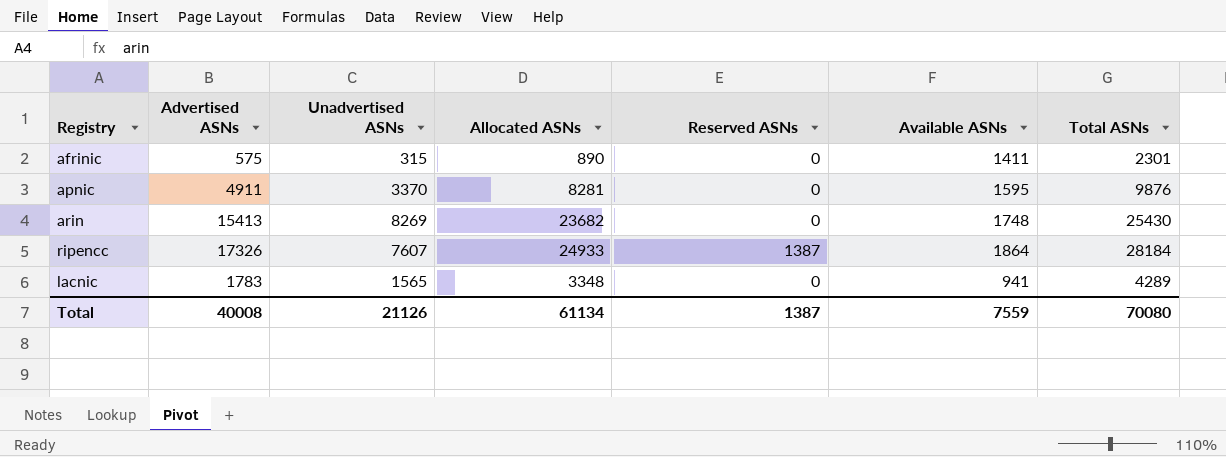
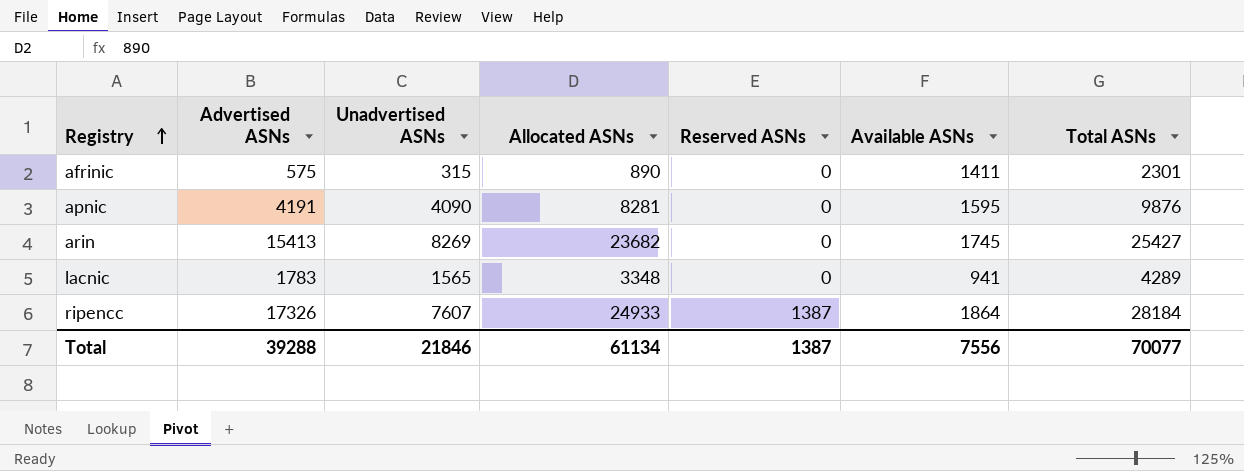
row order: none -> Registry ascending
apnic | Advertised ASNs: 4911 -> 4191
apnic | Unadvertised ASNs: 3370 -> 4090
arin | Available ASNs: 1748 -> 1745
arin | Total ASNs: 25430 -> 25427
Total | Advertised ASNs: 40008 -> 39288
Total | Unadvertised ASNs: 21126 -> 21846
Total | Available ASNs: 7559 -> 7556
Total | Total ASNs: 70080 -> 70077

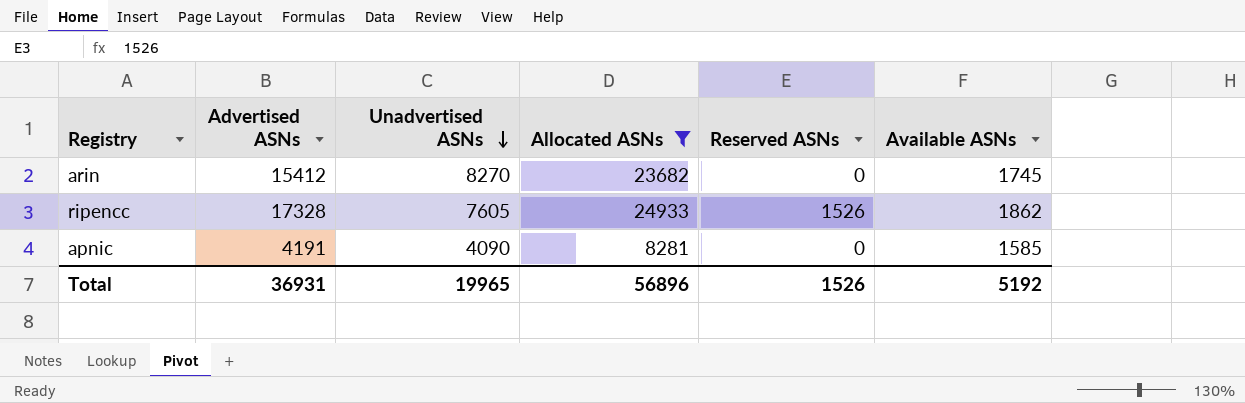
filter: none -> Allocated ASNs >= 8281
row order: Registry ascending -> Unadvertised ASNs descending
column Total ASNs | formula: [Allocated ASNs] + [Reserved ASNs] + [Available ASNs] -> none
arin | Advertised ASNs: 15413 -> 15412
arin | Unadvertised ASNs: 8269 -> 8270
ripencc | Advertised ASNs: 17326 -> 17328
ripencc | Unadvertised ASNs: 7607 -> 7605
ripencc | Reserved ASNs: 1387 -> 1526
ripencc | Available ASNs: 1864 -> 1862
apnic | Available ASNs: 1595 -> 1585
Total | Advertised ASNs: 39288 -> 36931
Total | Unadvertised ASNs: 21846 -> 19965
Total | Allocated ASNs: 61134 -> 56896
Total | Reserved ASNs: 1387 -> 1526
Total | Available ASNs: 7556 -> 5192

